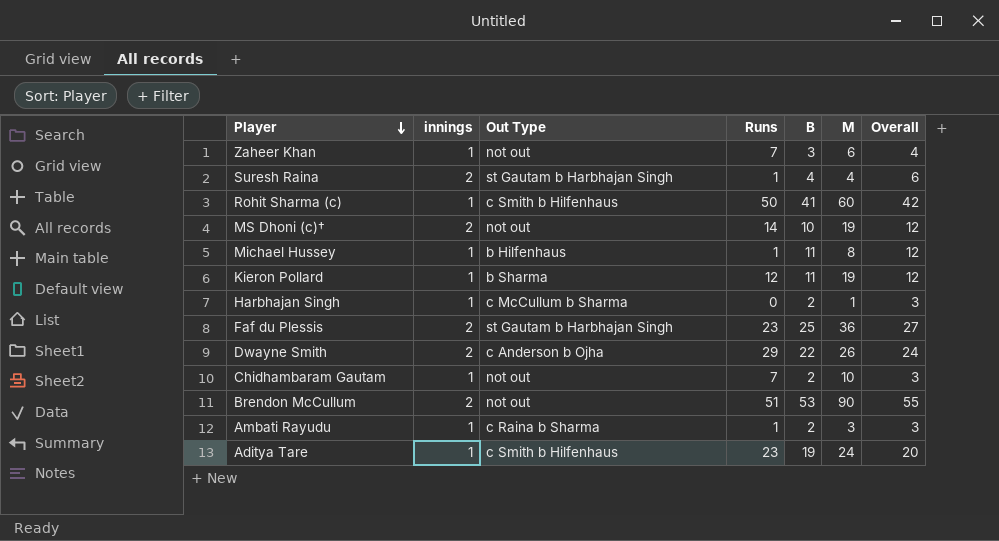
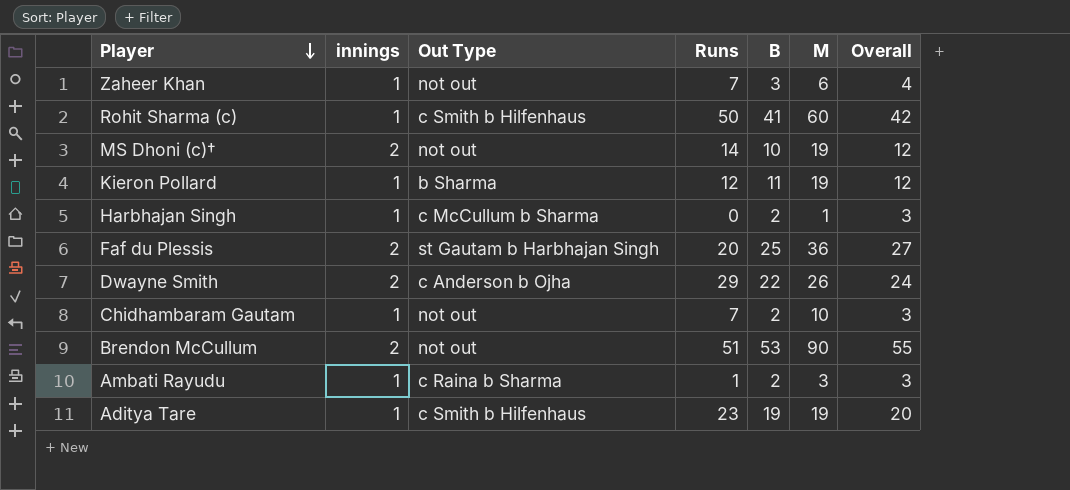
row Suresh Raina: 2 | st Gautam b Harbhajan Singh | 1 | 4 | 4 | 6 -> none
row Michael Hussey: 1 | b Hilfenhaus | 1 | 11 | 8 | 12 -> none
Faf du Plessis | Runs: 23 -> 20
Aditya Tare | M: 24 -> 19

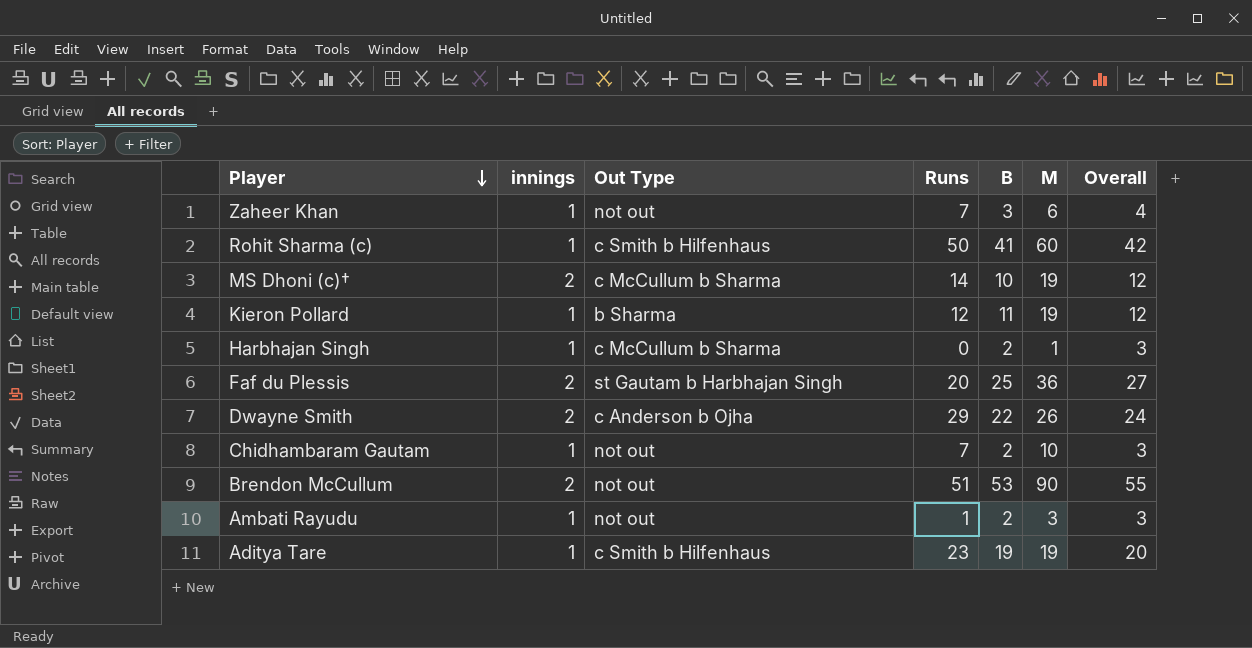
MS Dhoni (c)† | Out Type: not out -> c McCullum b Sharma
Ambati Rayudu | Out Type: c Raina b Sharma -> not out

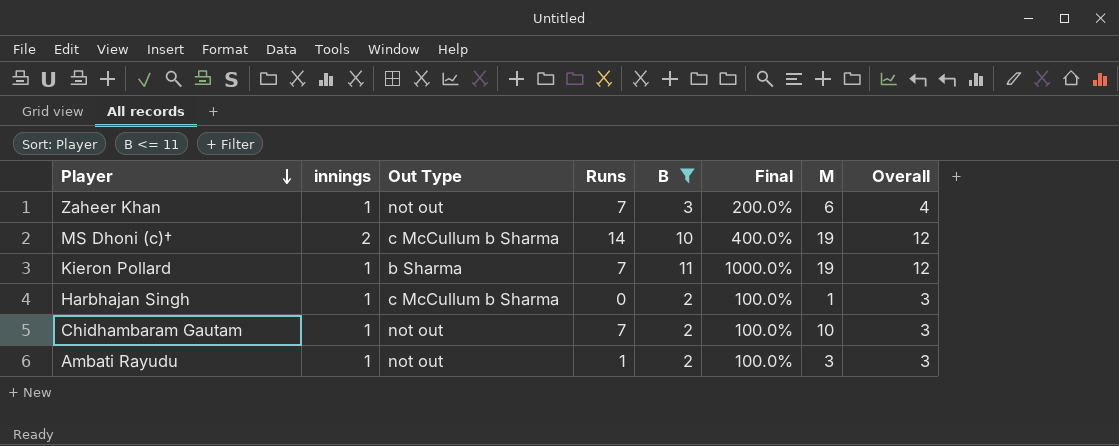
filter: none -> B <= 11
column Final | formula: none -> ([B] - [innings]) / [innings]
Kieron Pollard | Runs: 12 -> 7

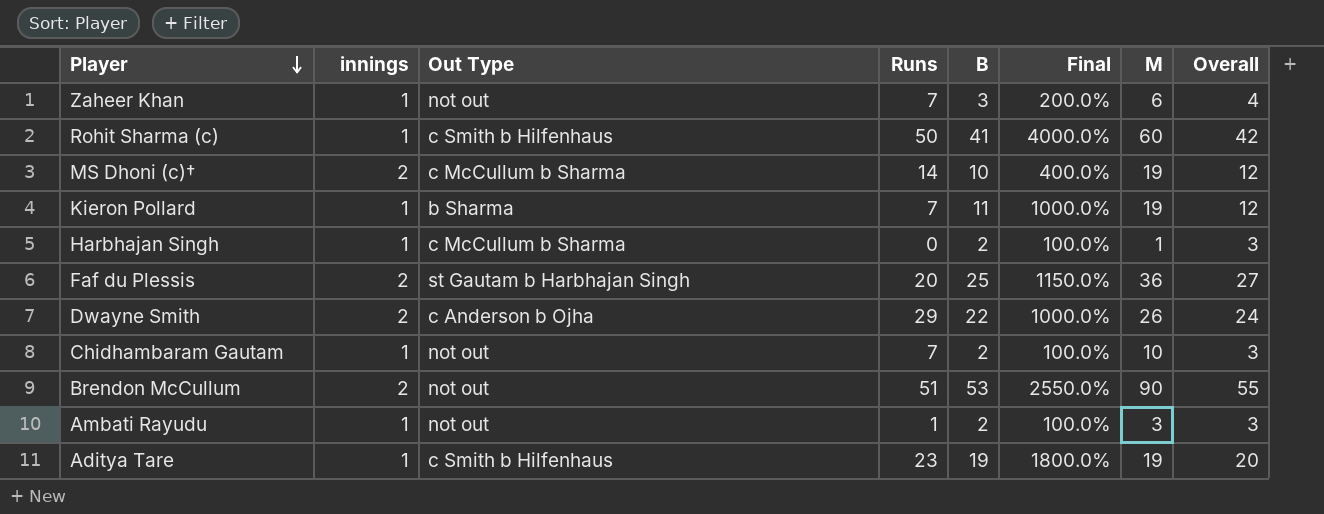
filter: B <= 11 -> none

